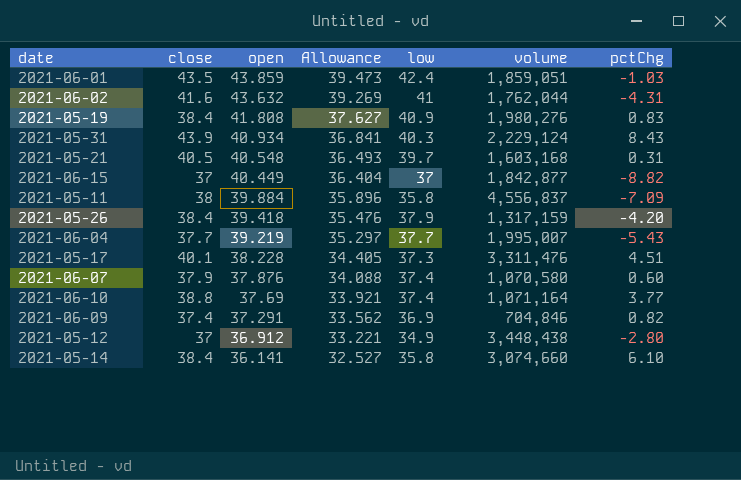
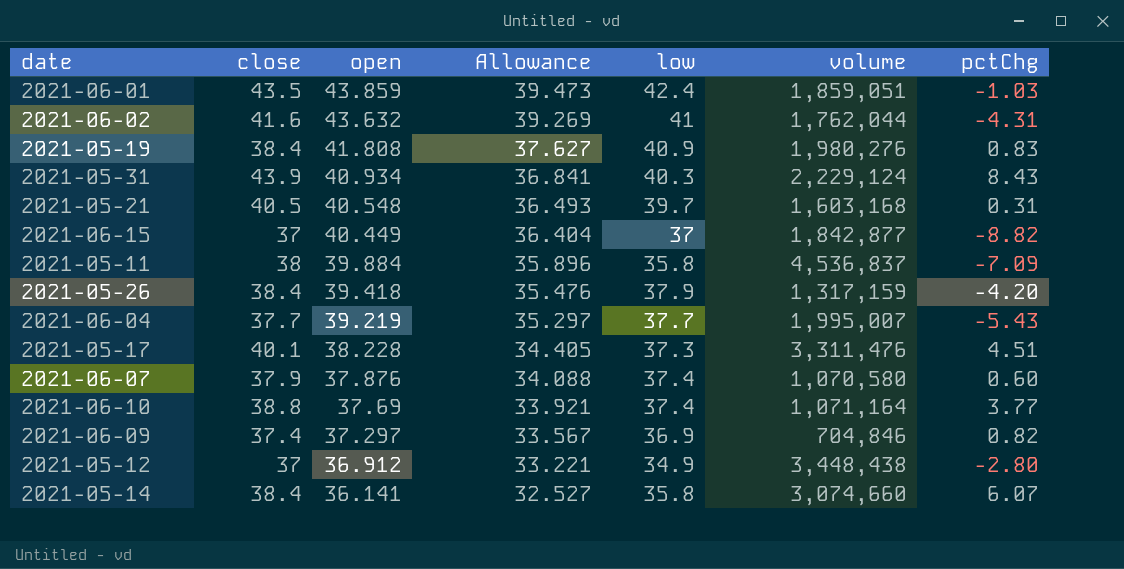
2021-05-11 | volume: 4,556,837 -> 4,536,837
2021-06-09 | open: 37.291 -> 37.297
2021-06-09 | Allowance: 33.562 -> 33.567
2021-05-14 | pctChg: 6.10 -> 6.07

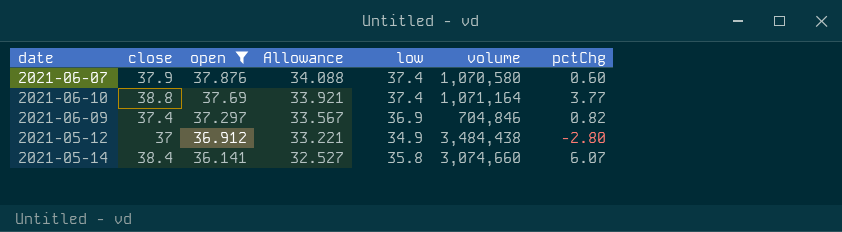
filter: none -> open <= 37.876
2021-05-12 | volume: 3,448,438 -> 3,484,438

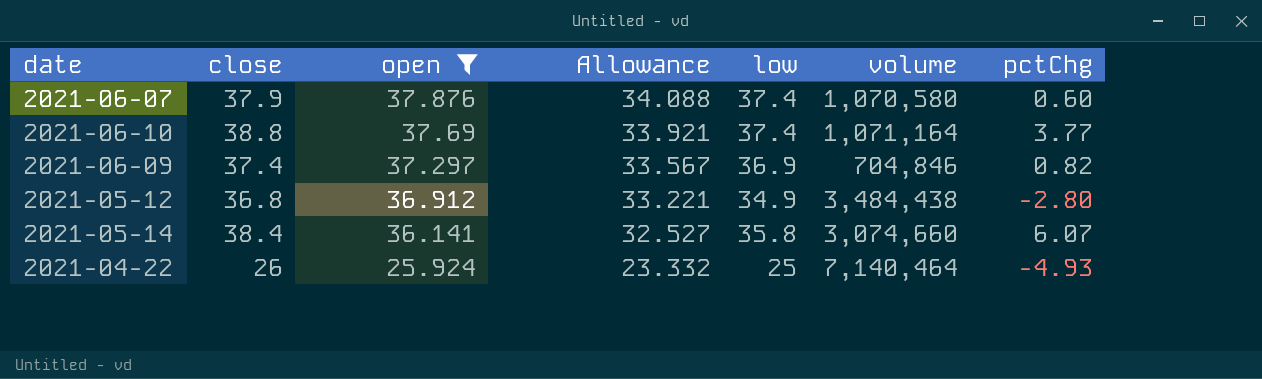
2021-05-12 | close: 37 -> 36.8
row 2021-04-22: none -> 26 | 25.924 | 23.332 | 25 | 7,140,464 | -4.93

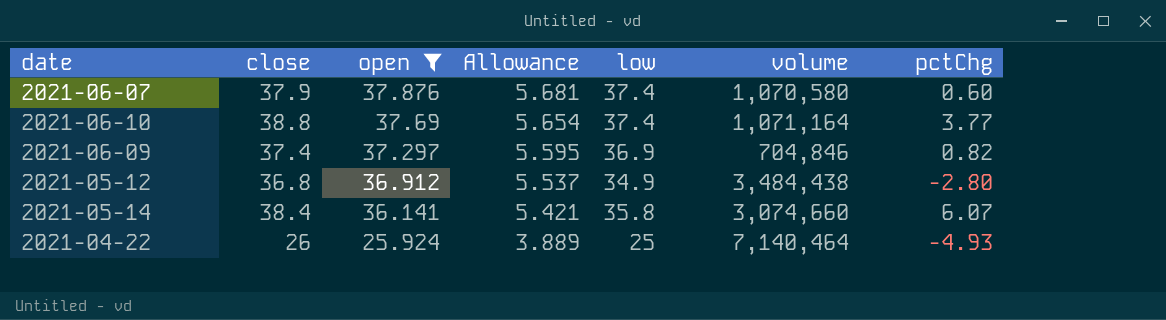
column Allowance | formula: [open] * 0.9 -> [open] * 0.15

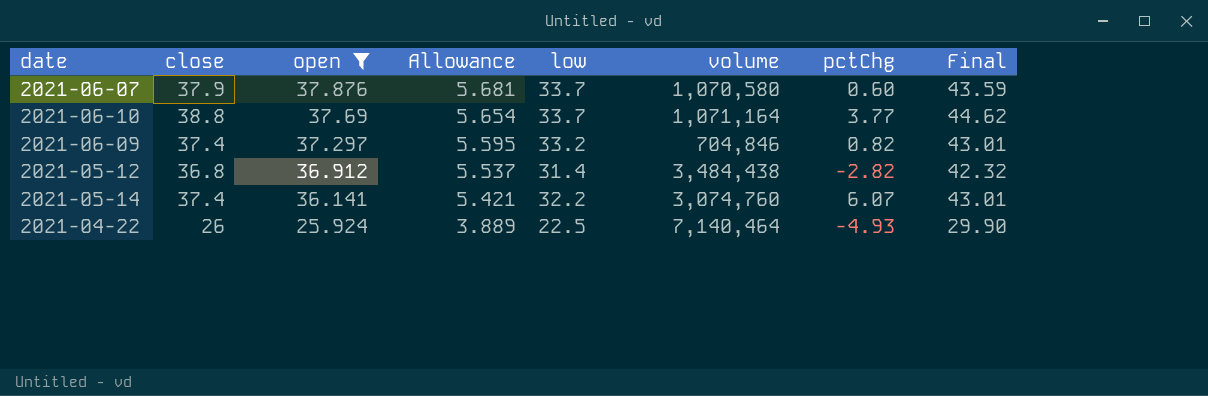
column Final | formula: none -> [close] * 1.15
2021-06-07 | low: 37.4 -> 33.7
2021-06-10 | low: 37.4 -> 33.7
2021-06-09 | low: 36.9 -> 33.2
2021-05-12 | low: 34.9 -> 31.4
2021-05-12 | pctChg: -2.80 -> -2.82
2021-05-14 | close: 38.4 -> 37.4
2021-05-14 | low: 35.8 -> 32.2
2021-05-14 | volume: 3,074,660 -> 3,074,760
2021-04-22 | low: 25 -> 22.5

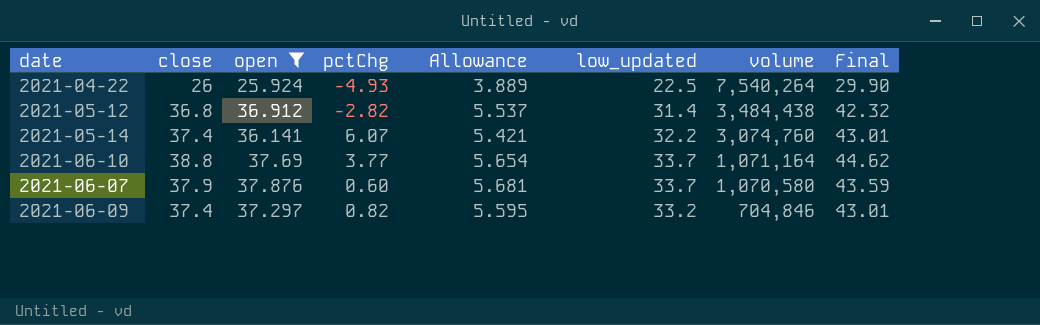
row order: open descending -> volume descending
column pctChg | position: 7 -> 4
column name: low -> low_updated
2021-04-22 | volume: 7,140,464 -> 7,540,264

